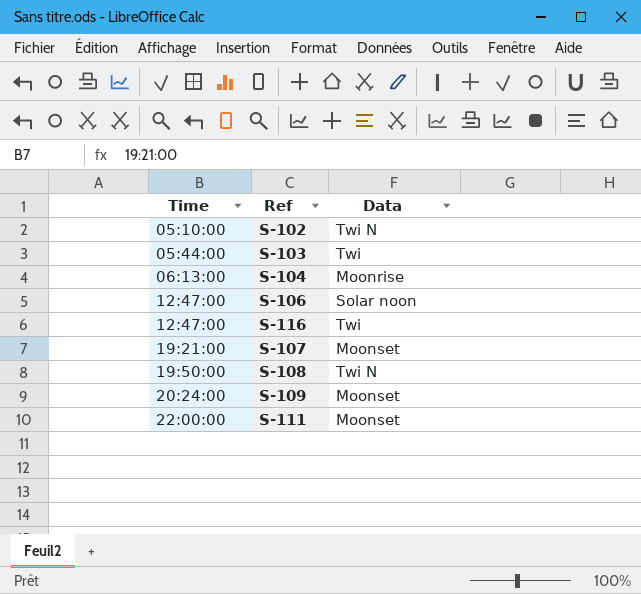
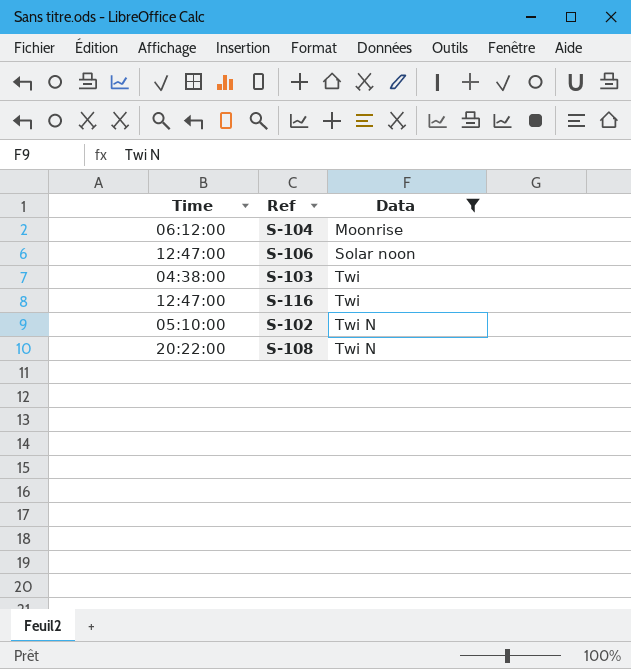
filter: none -> Data != Moonset
row order: Time ascending -> Data ascending
S-104 | Time: 06:13:00 -> 06:12:00
S-103 | Time: 05:44:00 -> 04:38:00
S-108 | Time: 19:50:00 -> 20:22:00

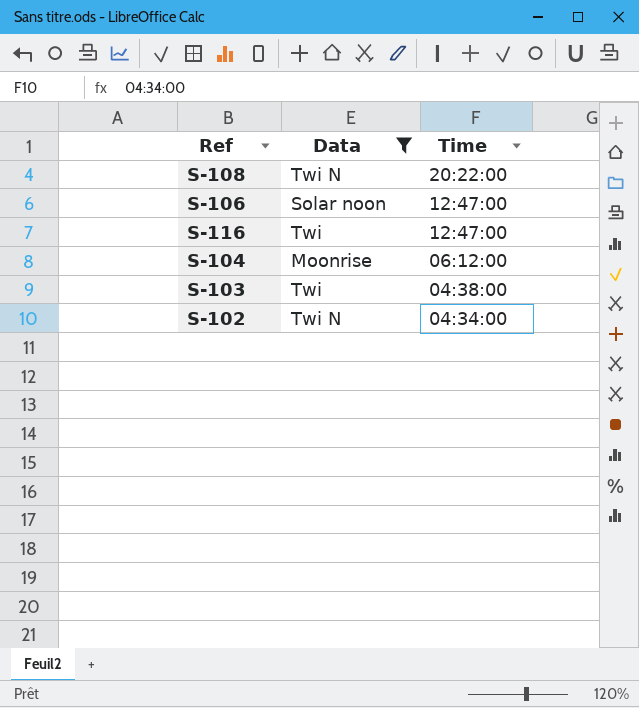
row order: Data ascending -> Time descending
column Time | position: 1 -> 3
S-102 | Time: 05:10:00 -> 04:34:00

